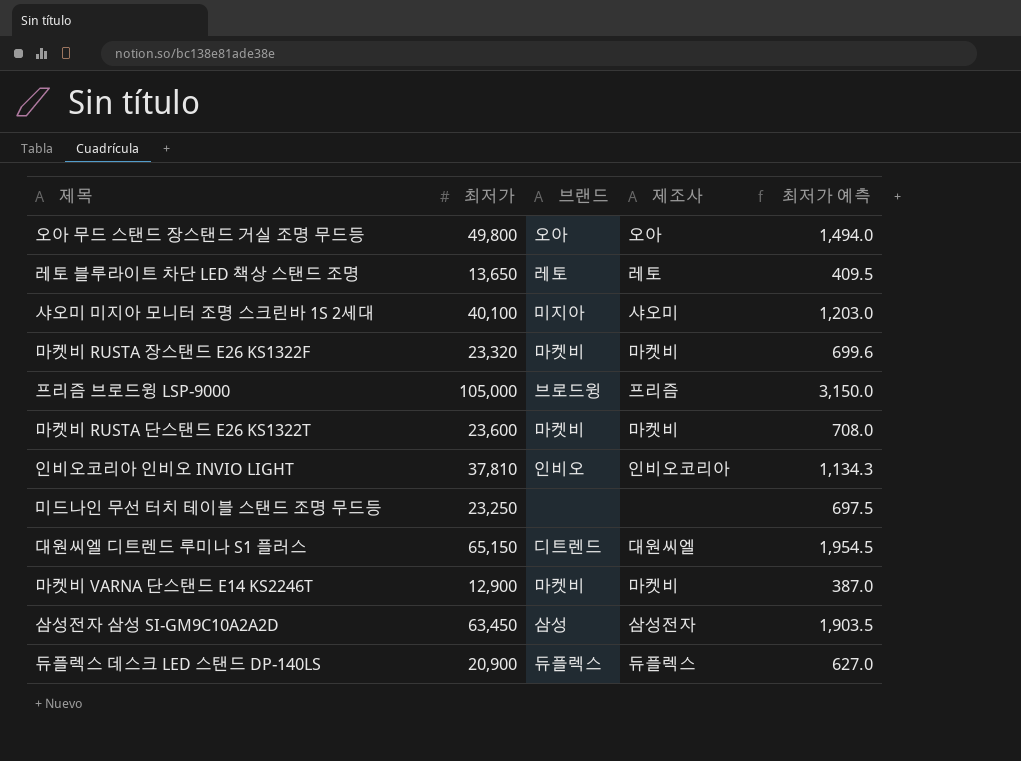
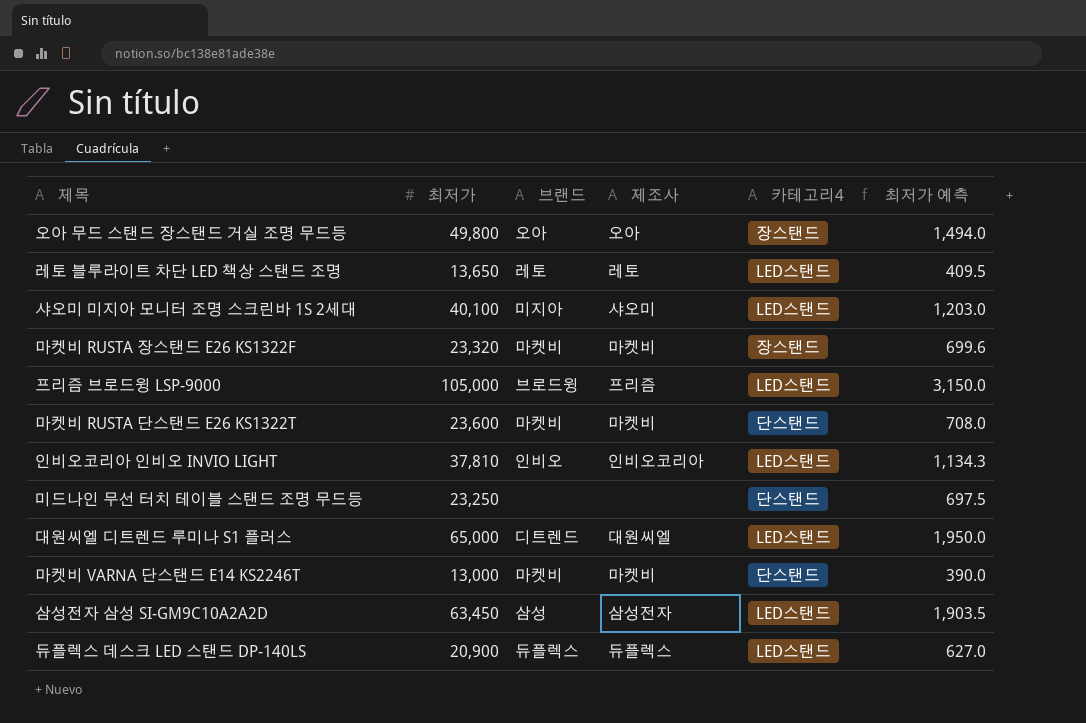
column 카테고리4 | position: none -> 5
대원씨엘 디트렌드 루미나 S1 플러스 | 최저가: 65,150 -> 65,000
대원씨엘 디트렌드 루미나 S1 플러스 | 최저가 예측: 1,954.5 -> 1,950.0
마켓비 VARNA 단스탠드 E14 KS2246T | 최저가: 12,900 -> 13,000
마켓비 VARNA 단스탠드 E14 KS2246T | 최저가 예측: 387.0 -> 390.0

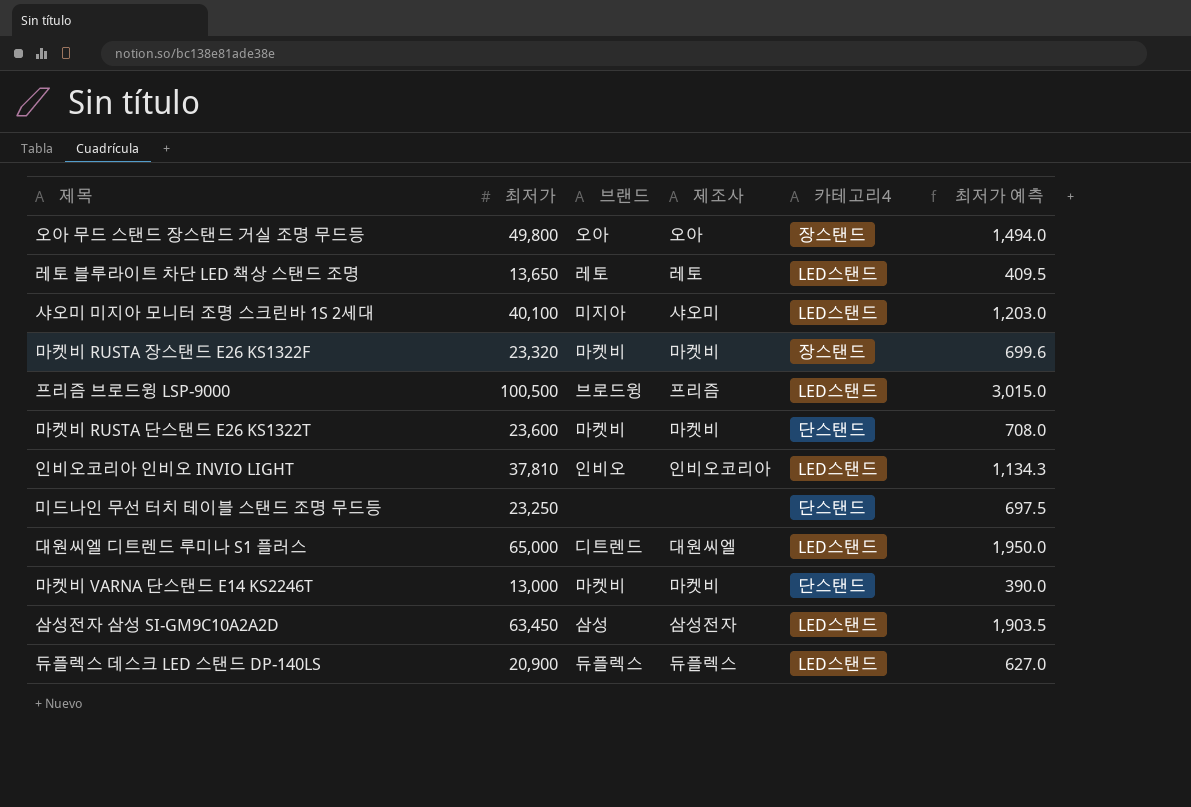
프리즘 브로드윙 LSP-9000 | 최저가: 105,000 -> 100,500
프리즘 브로드윙 LSP-9000 | 최저가 예측: 3,150.0 -> 3,015.0

